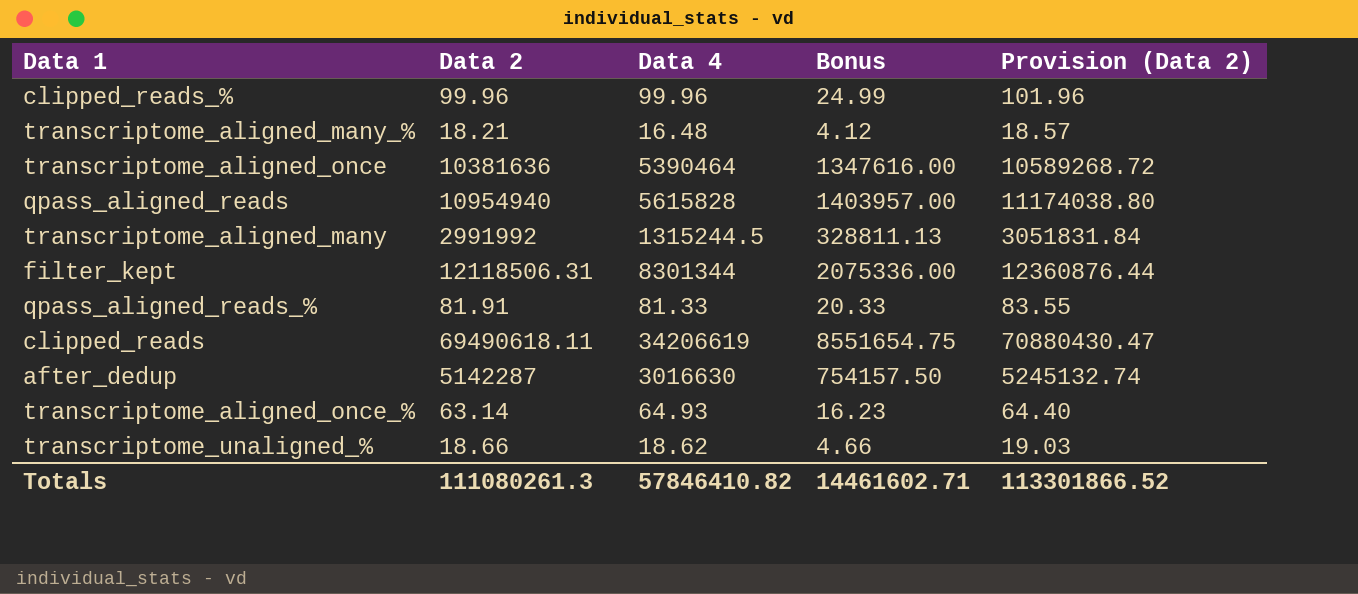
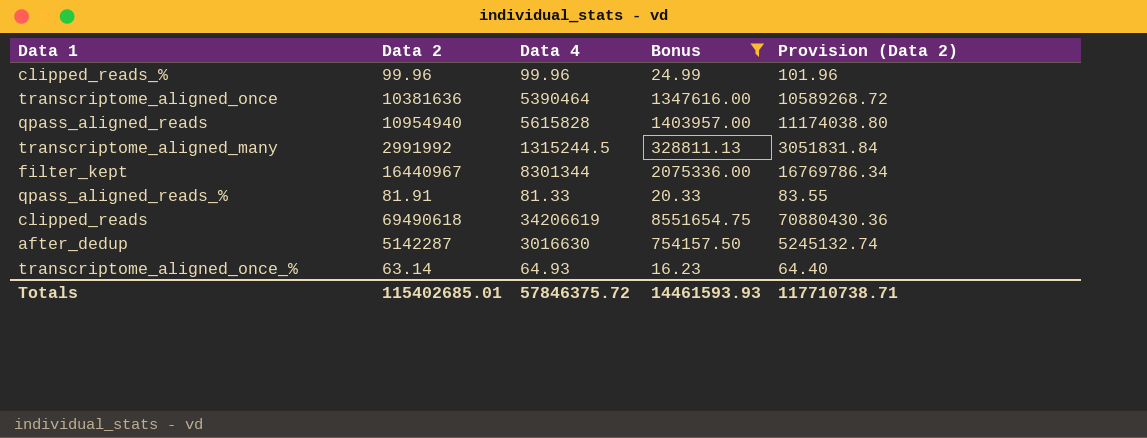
filter: none -> Bonus >= 16.23
filter_kept | Data 2: 12118506.31 -> 16440967
filter_kept | Provision (Data 2): 12360876.44 -> 16769786.34
clipped_reads | Data 2: 69490618.11 -> 69490618
clipped_reads | Provision (Data 2): 70880430.47 -> 70880430.36
Totals | Data 2: 111080261.3 -> 115402685.01
Totals | Data 4: 57846410.82 -> 57846375.72
Totals | Bonus: 14461602.71 -> 14461593.93
Totals | Provision (Data 2): 113301866.52 -> 117710738.71

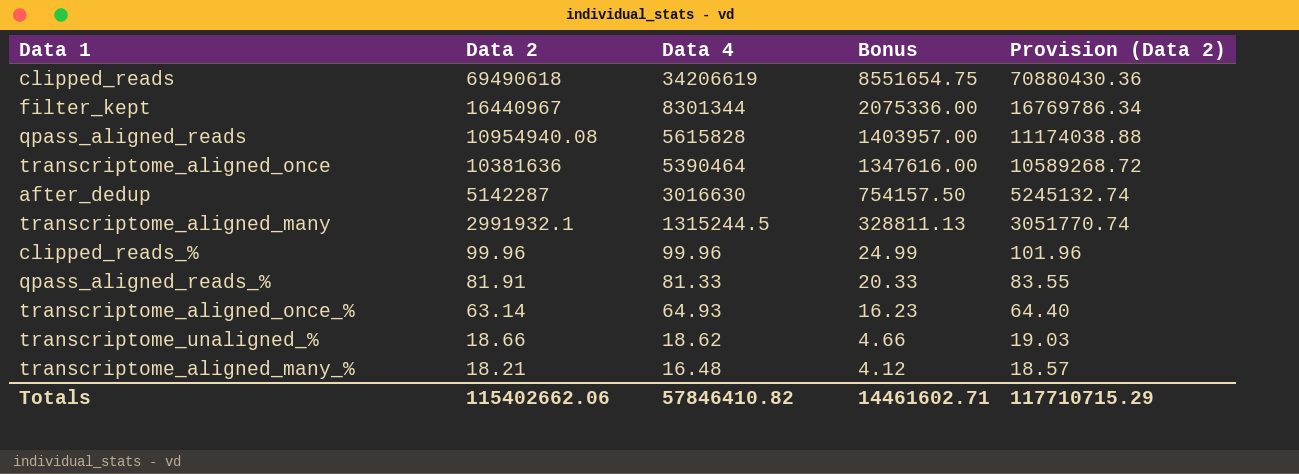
filter: Bonus >= 16.23 -> none
row order: none -> Data 2 descending
qpass_aligned_reads | Data 2: 10954940 -> 10954940.08
qpass_aligned_reads | Provision (Data 2): 11174038.80 -> 11174038.88
transcriptome_aligned_many | Data 2: 2991992 -> 2991932.1
transcriptome_aligned_many | Provision (Data 2): 3051831.84 -> 3051770.74
Totals | Data 2: 115402685.01 -> 115402662.06
Totals | Data 4: 57846375.72 -> 57846410.82
Totals | Bonus: 14461593.93 -> 14461602.71
Totals | Provision (Data 2): 117710738.71 -> 117710715.29

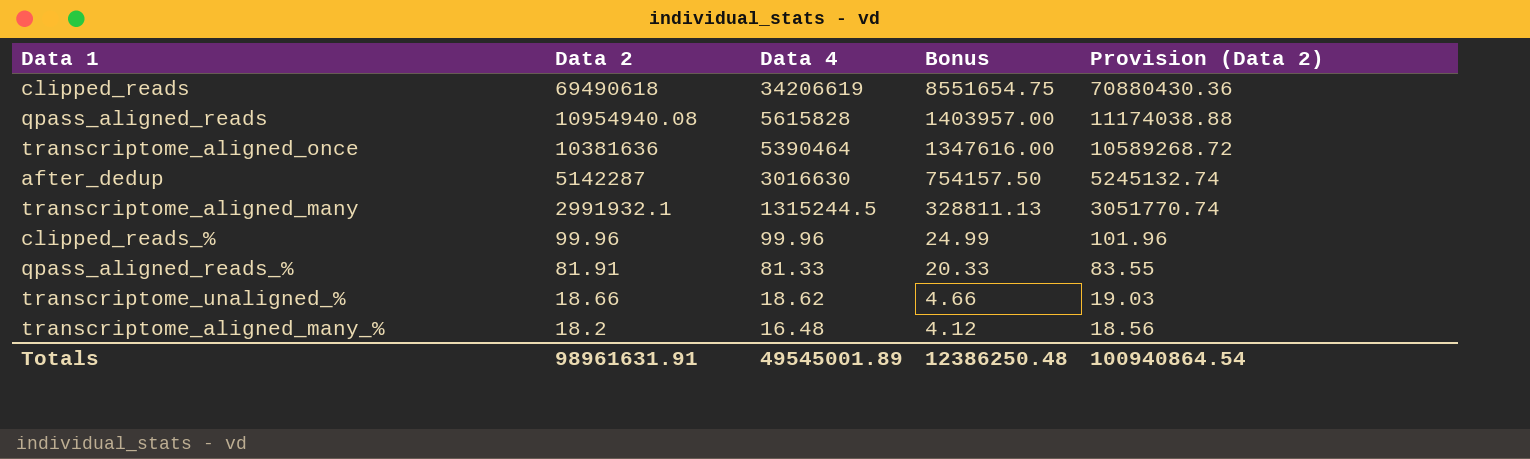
row filter_kept: 16440967 | 8301344 | 2075336.00 | 16769786.34 -> none
row transcriptome_aligned_once_%: 63.14 | 64.93 | 16.23 | 64.40 -> none
transcriptome_aligned_many_% | Data 2: 18.21 -> 18.2
transcriptome_aligned_many_% | Provision (Data 2): 18.57 -> 18.56
Totals | Data 2: 115402662.06 -> 98961631.91
Totals | Data 4: 57846410.82 -> 49545001.89
Totals | Bonus: 14461602.71 -> 12386250.48
Totals | Provision (Data 2): 117710715.29 -> 100940864.54

